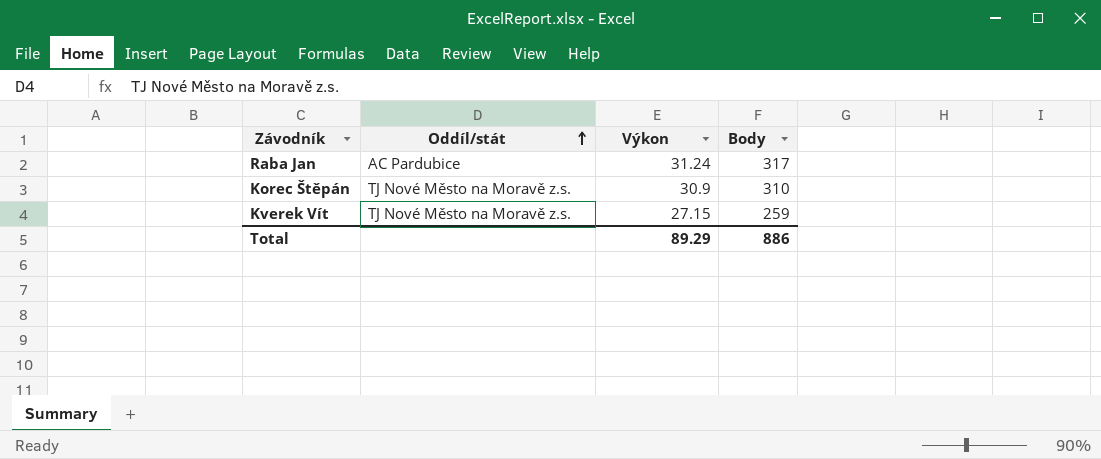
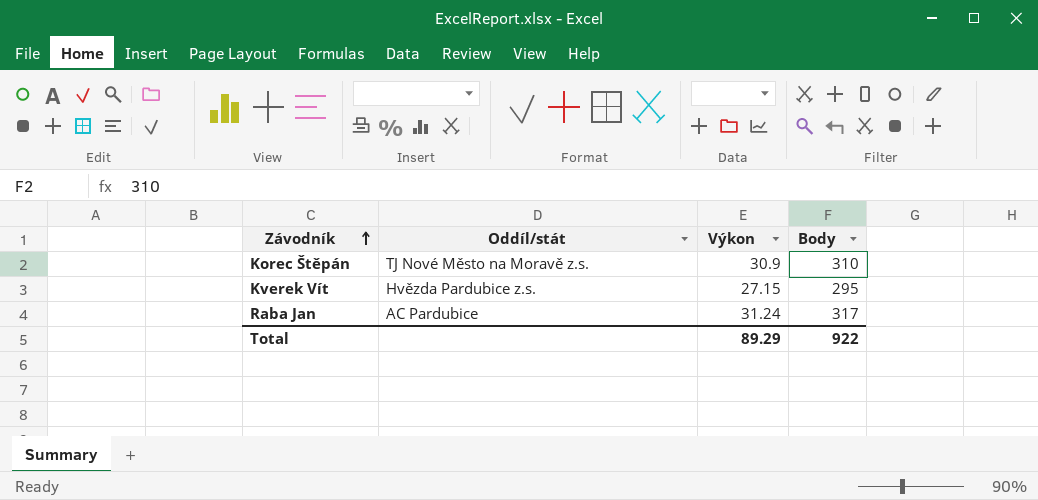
row order: Oddíl/stát ascending -> Závodník ascending
Kverek Vít | Oddíl/stát: TJ Nové Město na Moravě z.s. -> Hvězda Pardubice z.s.
Kverek Vít | Body: 259 -> 295
Total | Body: 886 -> 922

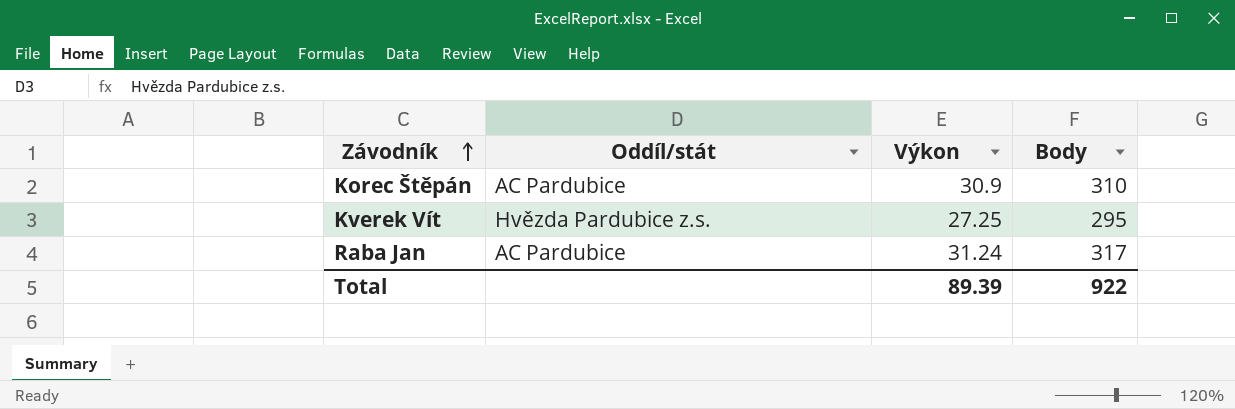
Korec Štěpán | Oddíl/stát: TJ Nové Město na Moravě z.s. -> AC Pardubice
Kverek Vít | Výkon: 27.15 -> 27.25
Total | Výkon: 89.29 -> 89.39

